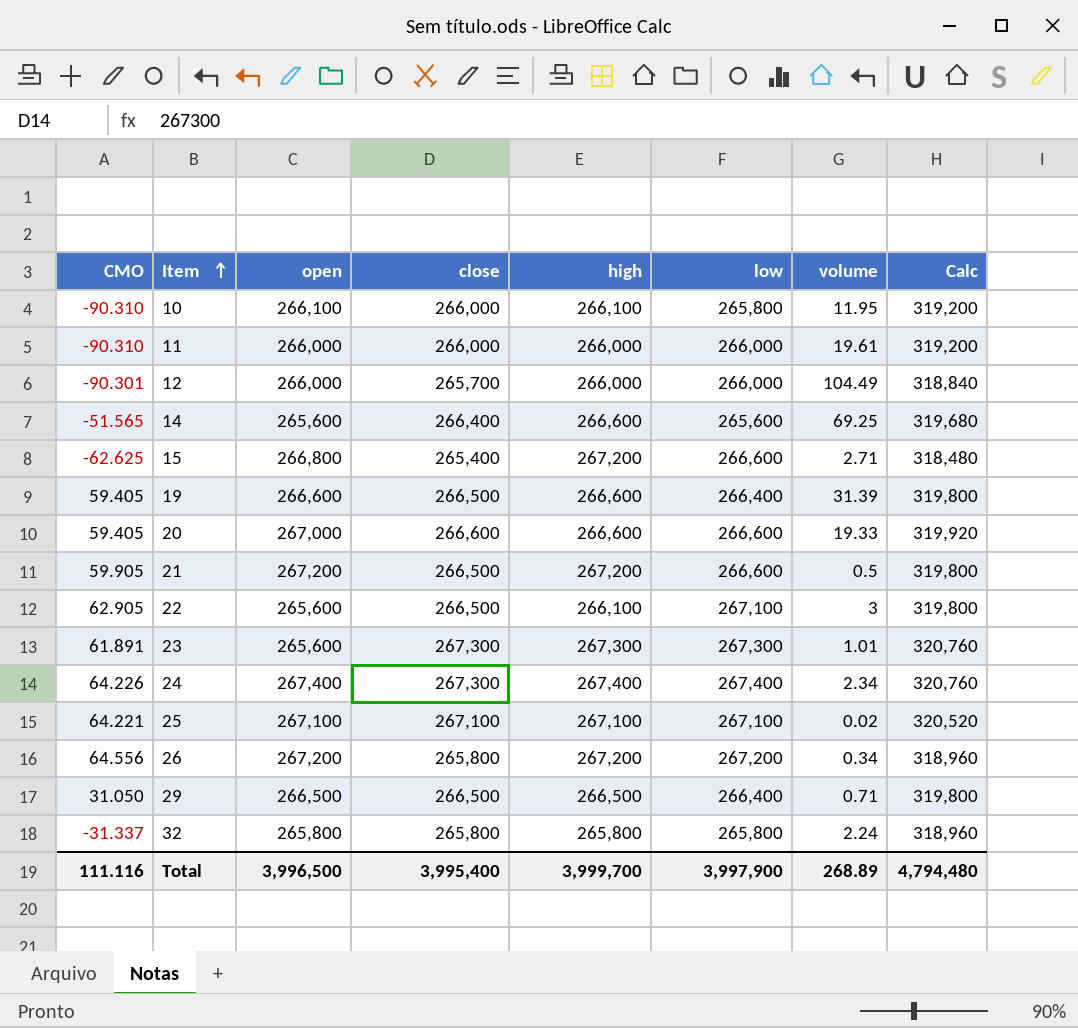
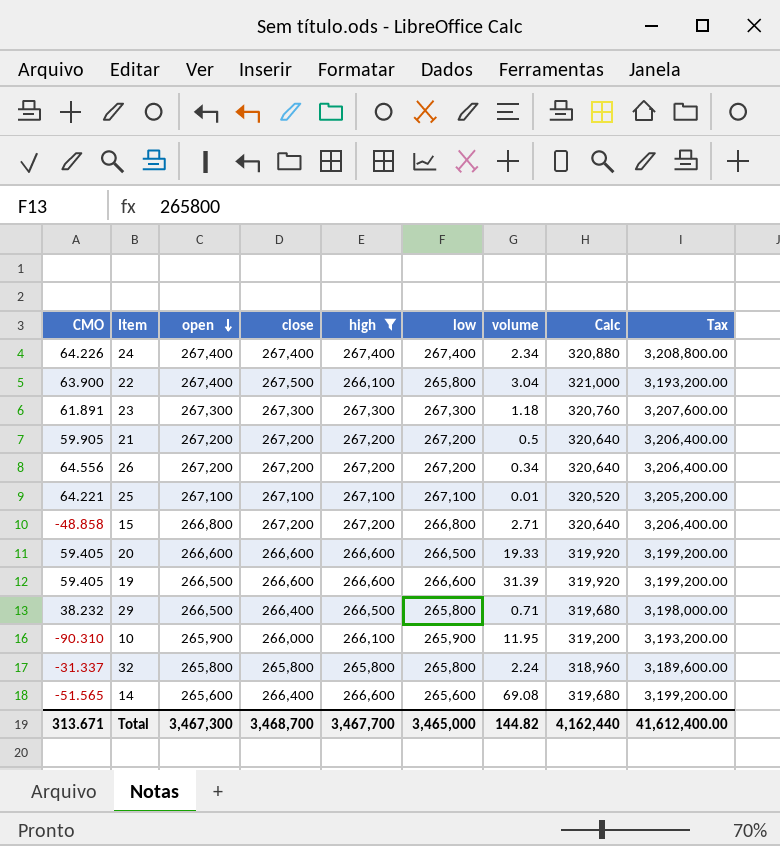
filter: none -> high != 266,000
row order: Item ascending -> open descending
column Tax | formula: none -> [high] * 12
24 | close: 267,300 -> 267,400
24 | Calc: 320,760 -> 320,880
22 | CMO: 62.905 -> 63.900
22 | open: 265,600 -> 267,400
22 | close: 266,500 -> 267,500
22 | low: 267,100 -> 265,800
22 | volume: 3 -> 3.04
22 | Calc: 319,800 -> 321,000
23 | open: 265,600 -> 267,300
23 | volume: 1.01 -> 1.18
21 | close: 266,500 -> 267,200
21 | low: 266,600 -> 267,200
21 | Calc: 319,800 -> 320,640
26 | close: 265,800 -> 267,200
26 | Calc: 318,960 -> 320,640
25 | volume: 0.02 -> 0.01
15 | CMO: -62.625 -> -48.858
15 | close: 265,400 -> 267,200
15 | low: 266,600 -> 266,800
15 | Calc: 318,480 -> 320,640
20 | open: 267,000 -> 266,600
20 | low: 266,600 -> 266,500
19 | open: 266,600 -> 266,500
19 | close: 266,500 -> 266,600
19 | low: 266,400 -> 266,600
19 | Calc: 319,800 -> 319,920
29 | CMO: 31.050 -> 38.232
29 | close: 266,500 -> 266,400
29 | low: 266,400 -> 265,800
29 | Calc: 319,800 -> 319,680
10 | open: 266,100 -> 265,900
10 | low: 265,800 -> 265,900
14 | volume: 69.25 -> 69.08
Total | CMO: 111.116 -> 313.671
Total | open: 3,996,500 -> 3,467,300
Total | close: 3,995,400 -> 3,468,700
Total | high: 3,999,700 -> 3,467,700
Total | low: 3,997,900 -> 3,465,000
Total | volume: 268.89 -> 144.82
Total | Calc: 4,794,480 -> 4,162,440

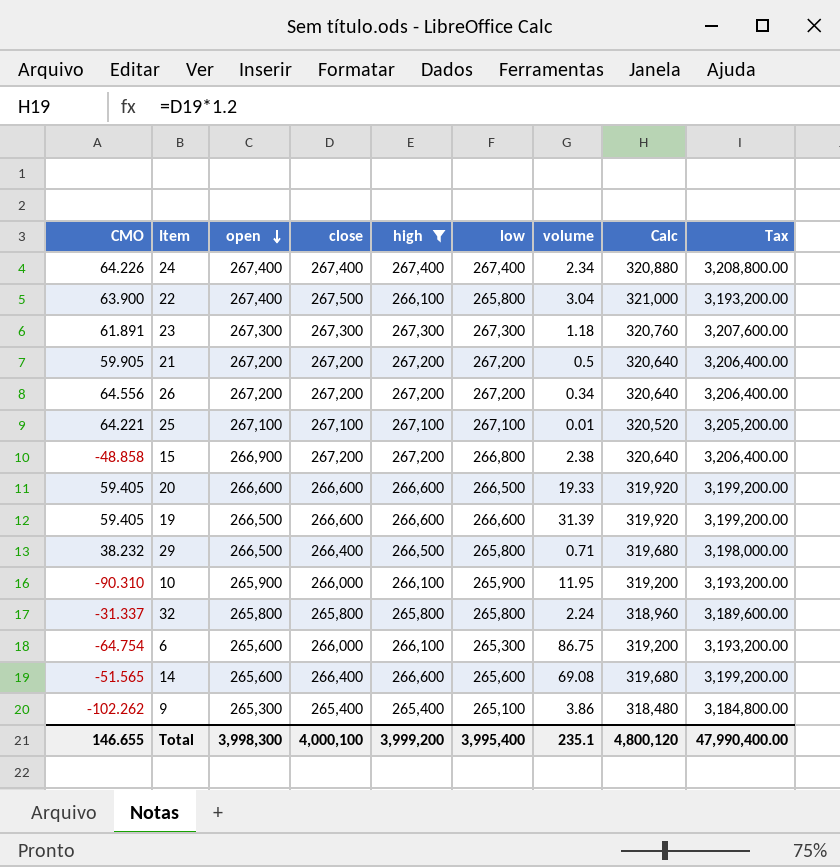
15 | open: 266,800 -> 266,900
15 | volume: 2.71 -> 2.38
row 6: none -> -64.754 | 265,600 | 266,000 | 266,100 | 265,300 | 86.75 | 319,200 | 3,193,200.00
row 9: none -> -102.262 | 265,300 | 265,400 | 265,400 | 265,100 | 3.86 | 318,480 | 3,184,800.00
Total | CMO: 313.671 -> 146.655
Total | open: 3,467,300 -> 3,998,300
Total | close: 3,468,700 -> 4,000,100
Total | high: 3,467,700 -> 3,999,200
Total | low: 3,465,000 -> 3,995,400
Total | volume: 144.82 -> 235.1
Total | Calc: 4,162,440 -> 4,800,120
Total | Tax: 41,612,400.00 -> 47,990,400.00

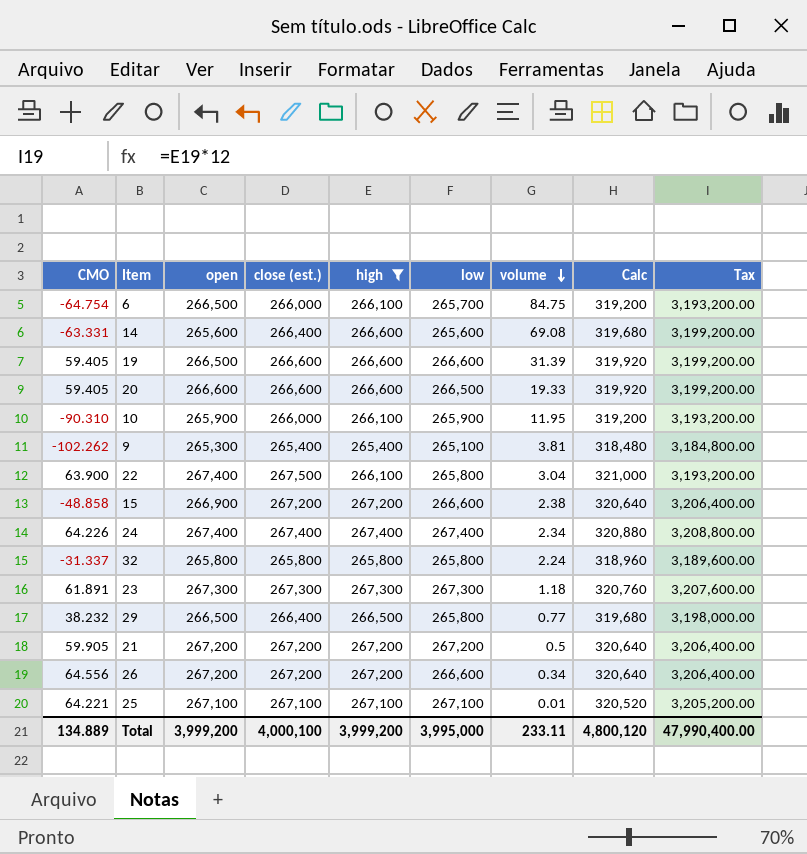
row order: open descending -> volume descending
column name: close -> close (est.)
6 | open: 265,600 -> 266,500
6 | low: 265,300 -> 265,700
6 | volume: 86.75 -> 84.75
14 | CMO: -51.565 -> -63.331
9 | volume: 3.86 -> 3.81
15 | low: 266,800 -> 266,600
29 | volume: 0.71 -> 0.77
26 | low: 267,200 -> 266,600
Total | CMO: 146.655 -> 134.889
Total | open: 3,998,300 -> 3,999,200
Total | low: 3,995,400 -> 3,995,000
Total | volume: 235.1 -> 233.11

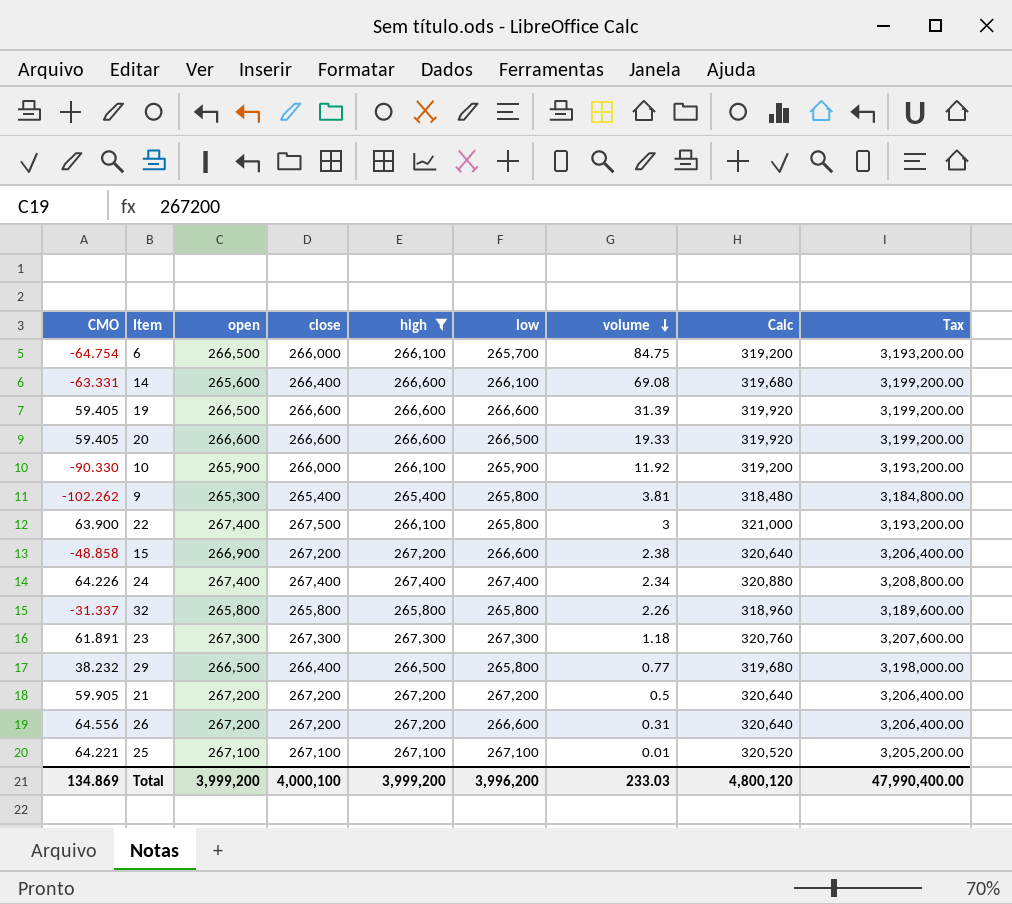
column name: close (est.) -> close
14 | low: 265,600 -> 266,100
10 | CMO: -90.310 -> -90.330
10 | volume: 11.95 -> 11.92
9 | low: 265,100 -> 265,800
22 | volume: 3.04 -> 3
32 | volume: 2.24 -> 2.26
26 | volume: 0.34 -> 0.31
Total | CMO: 134.889 -> 134.869
Total | low: 3,995,000 -> 3,996,200
Total | volume: 233.11 -> 233.03

